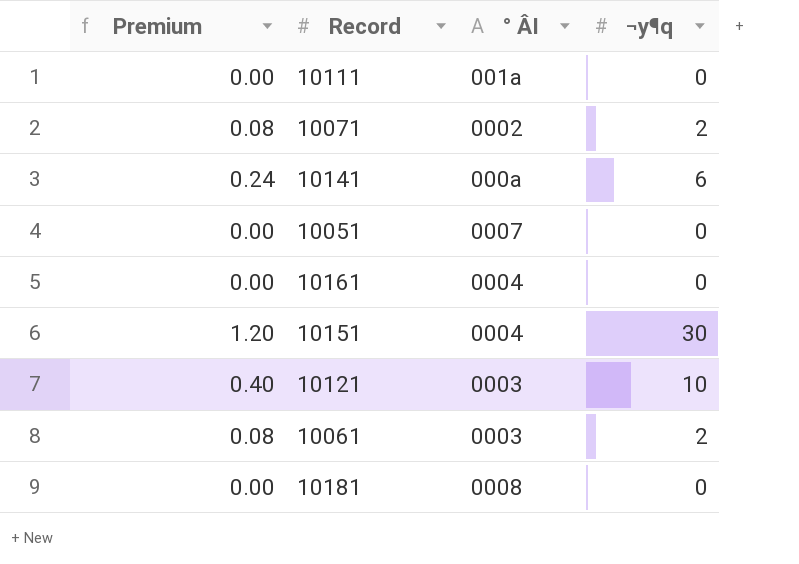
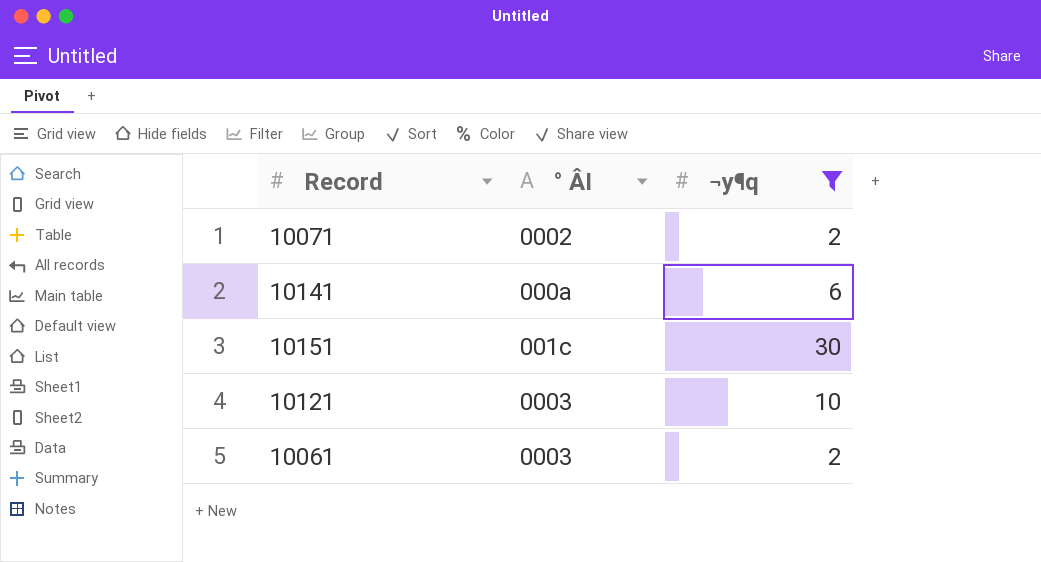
filter: none -> ¬y¶q != 0
column Premium | formula: [¬y¶q] * 0.04 -> none
10151 | ° ÂI: 0004 -> 001c

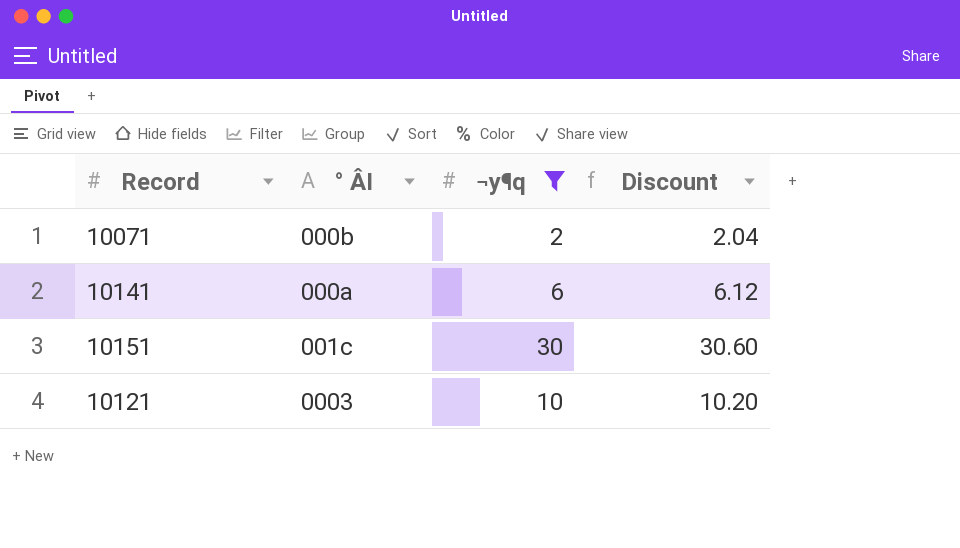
column Discount | formula: none -> [¬y¶q] * 1.02
row 10061: 0003 | 2 -> none
10071 | ° ÂI: 0002 -> 000b

